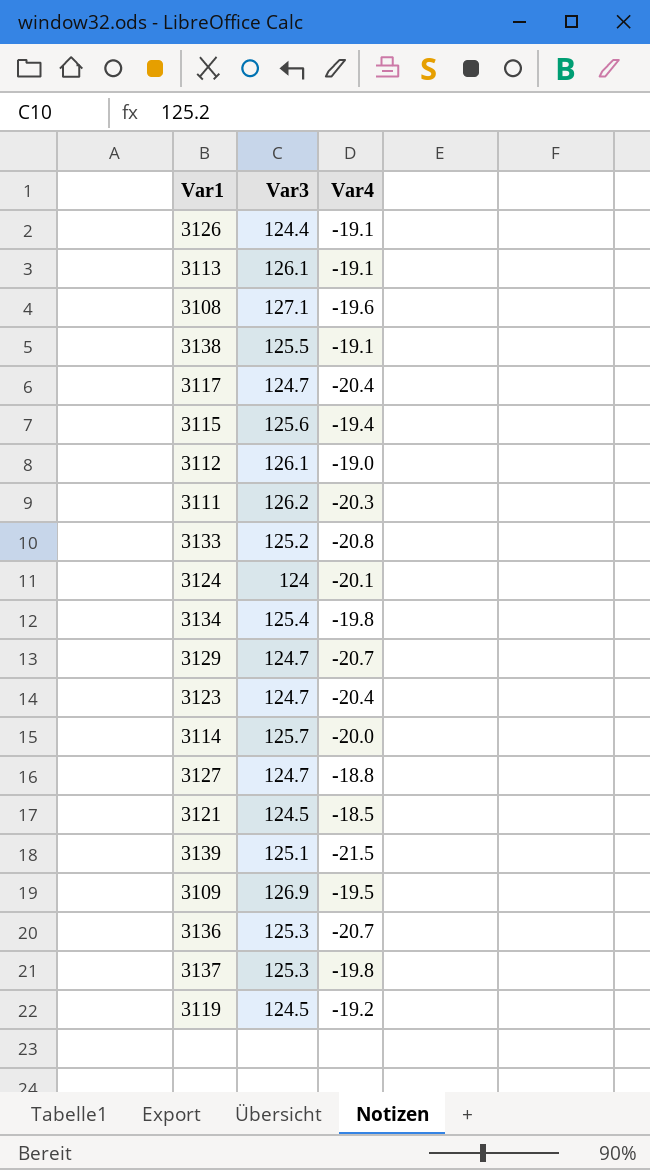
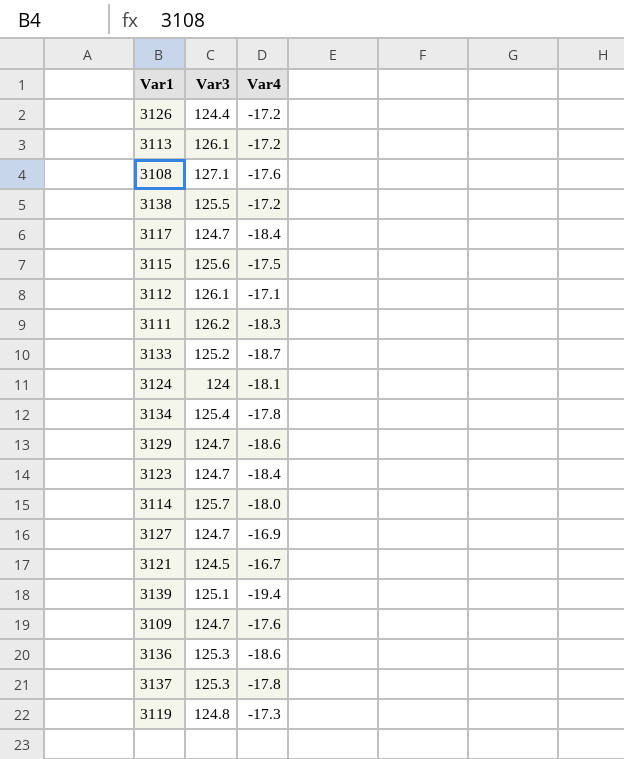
3126 | Var4: -19.1 -> -17.2
3113 | Var4: -19.1 -> -17.2
3108 | Var4: -19.6 -> -17.6
3138 | Var4: -19.1 -> -17.2
3117 | Var4: -20.4 -> -18.4
3115 | Var4: -19.4 -> -17.5
3112 | Var4: -19.0 -> -17.1
3111 | Var4: -20.3 -> -18.3
3133 | Var4: -20.8 -> -18.7
3124 | Var4: -20.1 -> -18.1
3134 | Var4: -19.8 -> -17.8
3129 | Var4: -20.7 -> -18.6
3123 | Var4: -20.4 -> -18.4
3114 | Var4: -20.0 -> -18.0
3127 | Var4: -18.8 -> -16.9
3121 | Var4: -18.5 -> -16.7
3139 | Var4: -21.5 -> -19.4
3109 | Var3: 126.9 -> 124.7
3109 | Var4: -19.5 -> -17.6
3136 | Var4: -20.7 -> -18.6
3137 | Var4: -19.8 -> -17.8
3119 | Var3: 124.5 -> 124.8
3119 | Var4: -19.2 -> -17.3

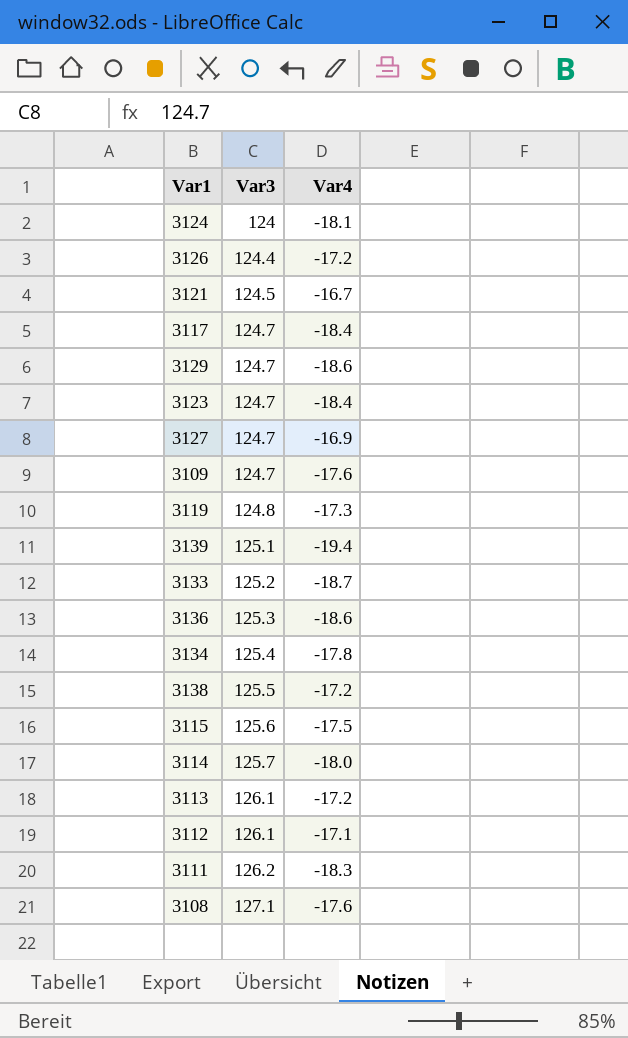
row order: none -> Var3 ascending
row 3137: 125.3 | -17.8 -> none

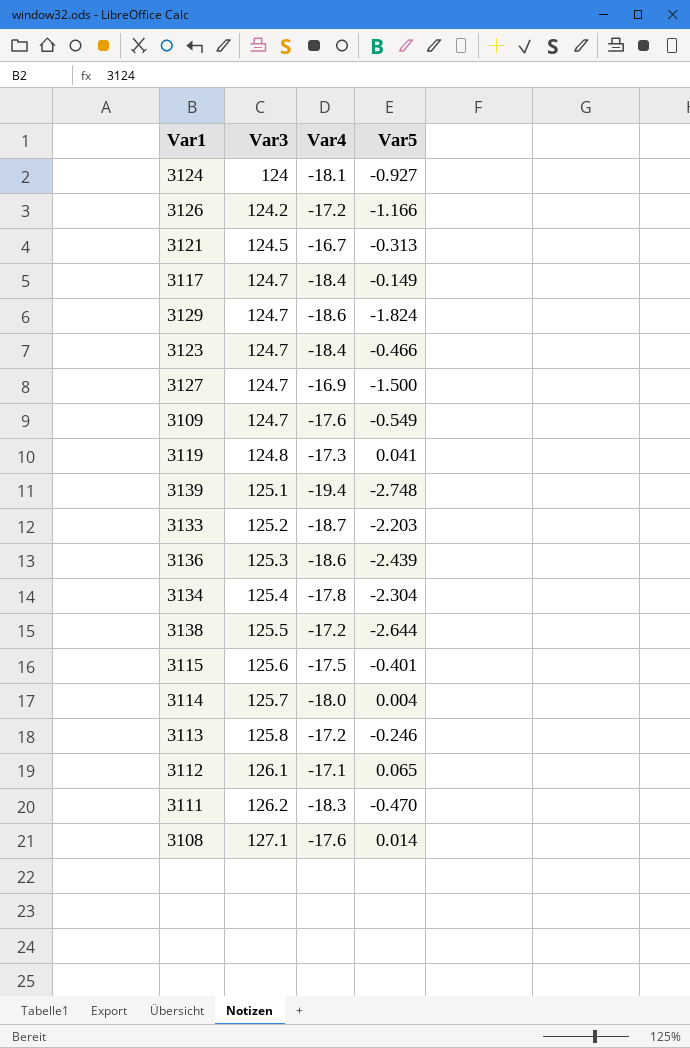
column Var5 | position: none -> 4
3126 | Var3: 124.4 -> 124.2
3113 | Var3: 126.1 -> 125.8

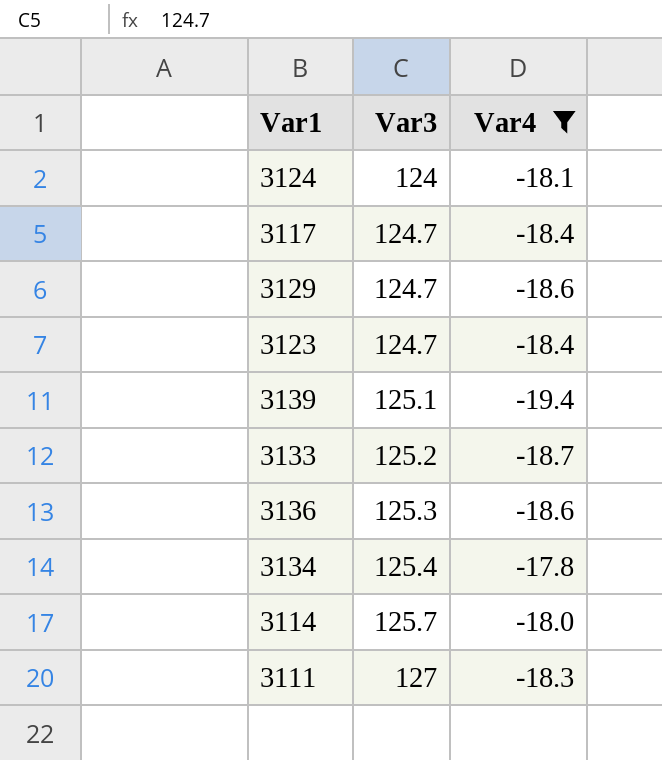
filter: none -> Var4 <= -17.8
column Var5 | position: 4 -> none
3111 | Var3: 126.2 -> 127

